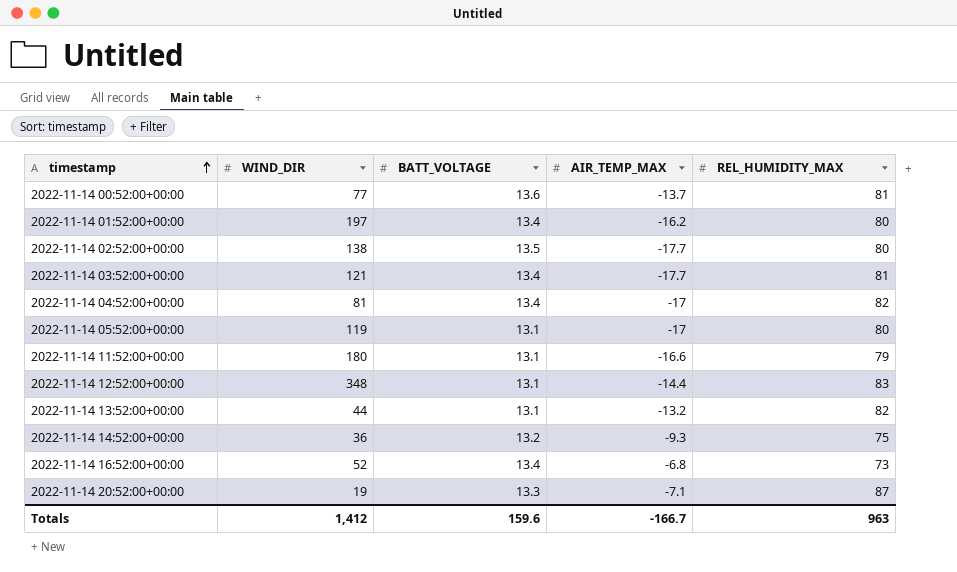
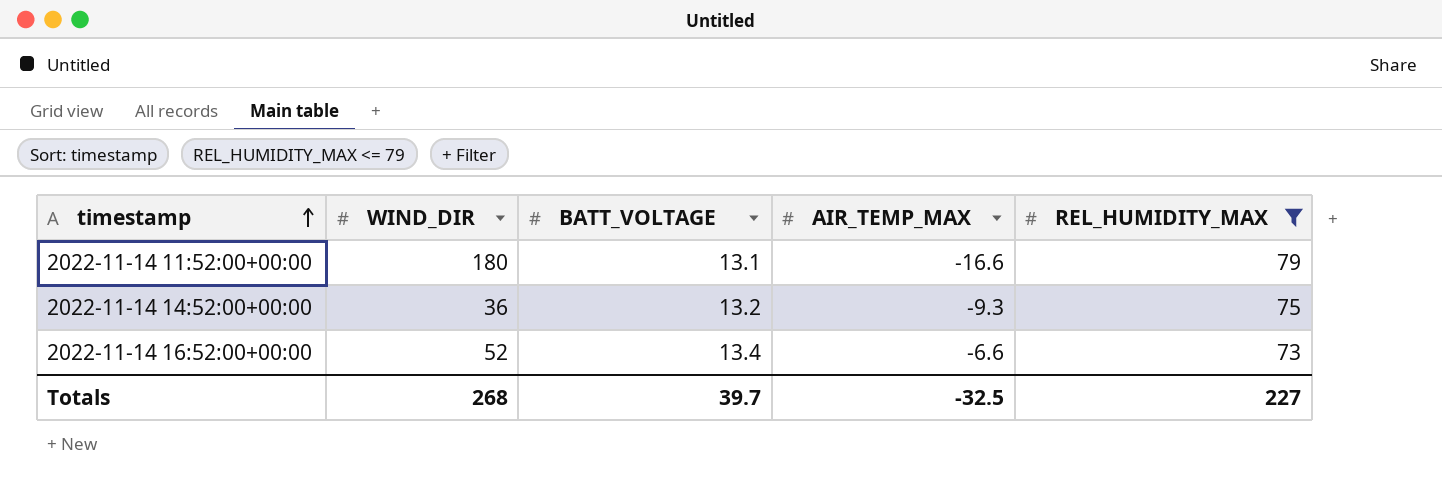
filter: none -> REL_HUMIDITY_MAX <= 79
2022-11-14 16:52:00+00:00 | AIR_TEMP_MAX: -6.8 -> -6.6
Totals | WIND_DIR: 1,412 -> 268
Totals | BATT_VOLTAGE: 159.6 -> 39.7
Totals | AIR_TEMP_MAX: -166.7 -> -32.5
Totals | REL_HUMIDITY_MAX: 963 -> 227

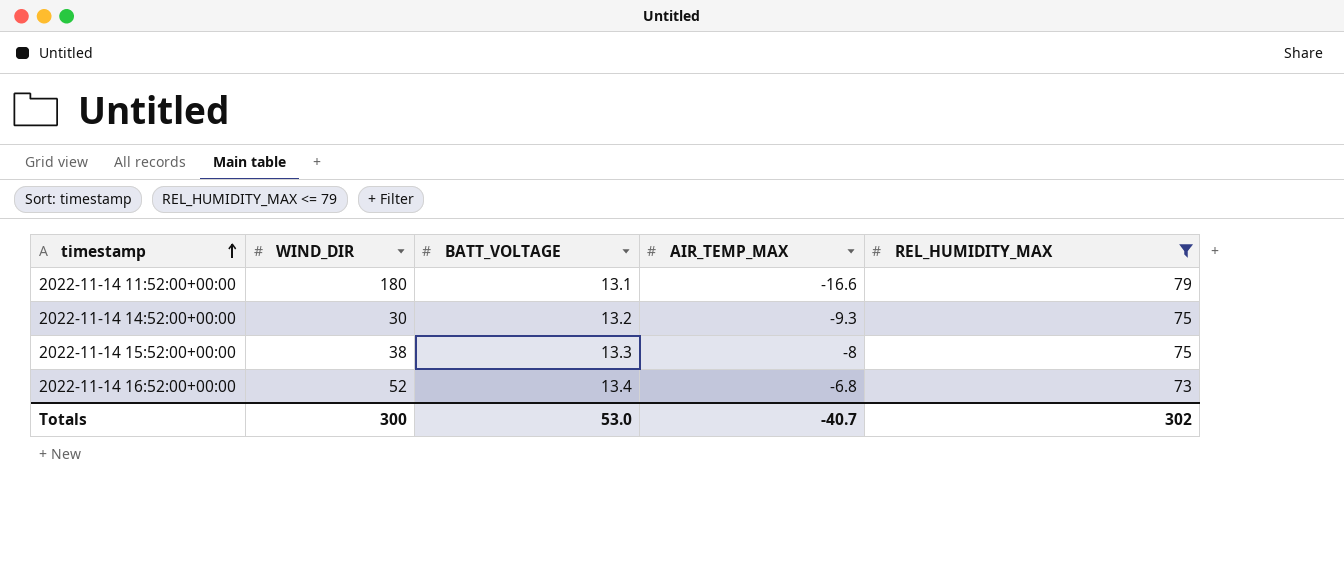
2022-11-14 14:52:00+00:00 | WIND_DIR: 36 -> 30
row 2022-11-14 15:52:00+00:00: none -> 38 | 13.3 | -8 | 75
2022-11-14 16:52:00+00:00 | AIR_TEMP_MAX: -6.6 -> -6.8
Totals | WIND_DIR: 268 -> 300
Totals | BATT_VOLTAGE: 39.7 -> 53.0
Totals | AIR_TEMP_MAX: -32.5 -> -40.7
Totals | REL_HUMIDITY_MAX: 227 -> 302

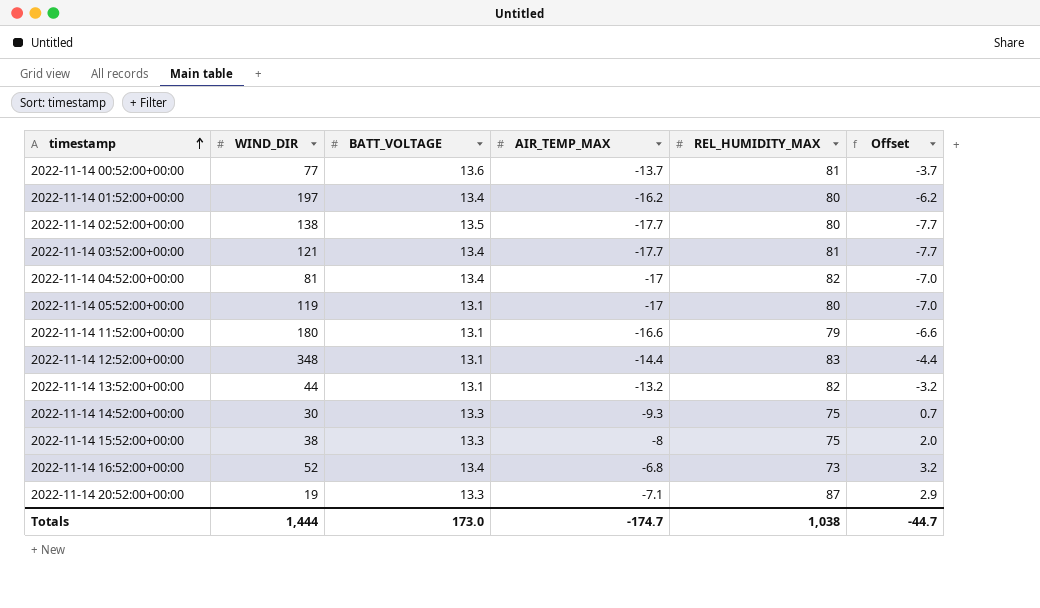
filter: REL_HUMIDITY_MAX <= 79 -> none
column Offset | formula: none -> [AIR_TEMP_MAX] + 10
2022-11-14 14:52:00+00:00 | BATT_VOLTAGE: 13.2 -> 13.3
Totals | WIND_DIR: 300 -> 1,444
Totals | BATT_VOLTAGE: 53.0 -> 173.0
Totals | AIR_TEMP_MAX: -40.7 -> -174.7
Totals | REL_HUMIDITY_MAX: 302 -> 1,038

